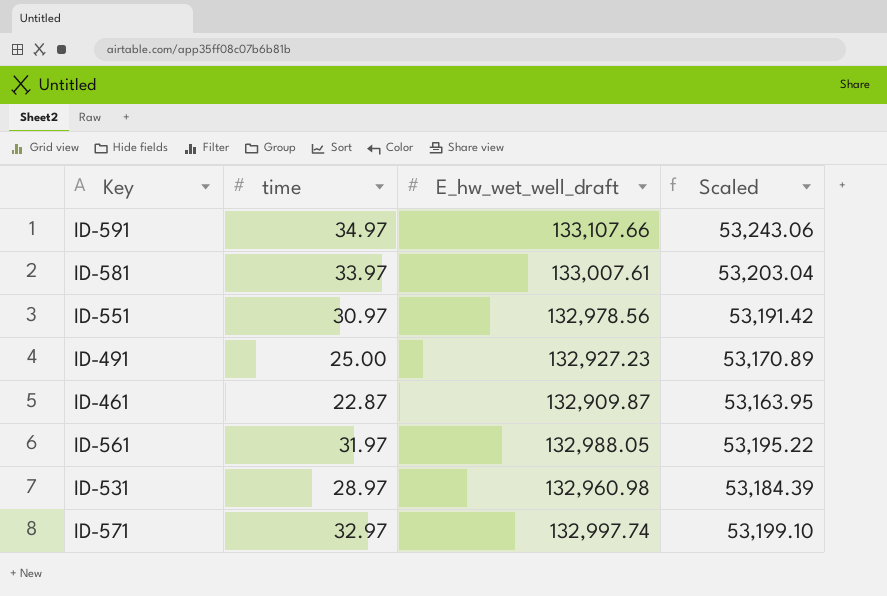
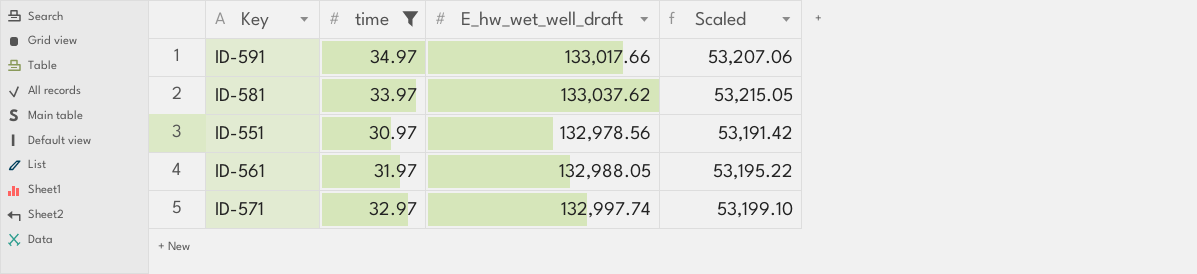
filter: none -> time >= 30.97
ID-591 | E_hw_wet_well_draft: 133,107.66 -> 133,017.66
ID-591 | Scaled: 53,243.06 -> 53,207.06
ID-581 | E_hw_wet_well_draft: 133,007.61 -> 133,037.62
ID-581 | Scaled: 53,203.04 -> 53,215.05

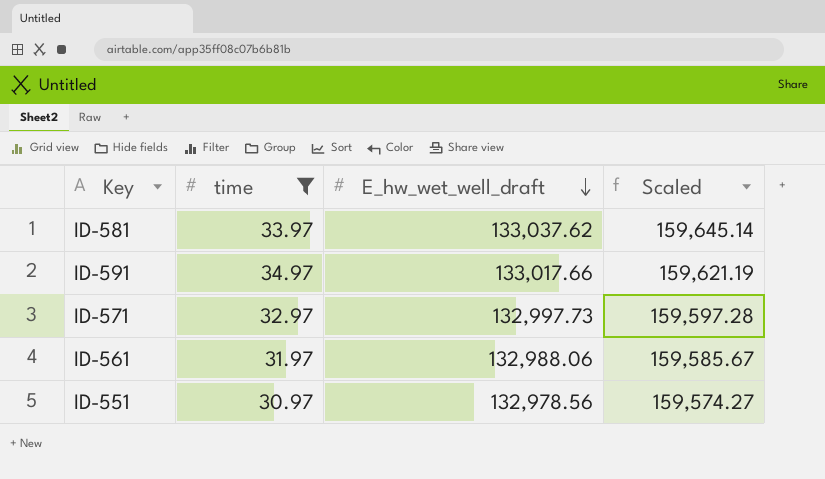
row order: none -> E_hw_wet_well_draft descending
column Scaled | formula: [E_hw_wet_well_draft] * 0.4 -> [E_hw_wet_well_draft] * 1.2
ID-571 | E_hw_wet_well_draft: 132,997.74 -> 132,997.73
ID-561 | E_hw_wet_well_draft: 132,988.05 -> 132,988.06

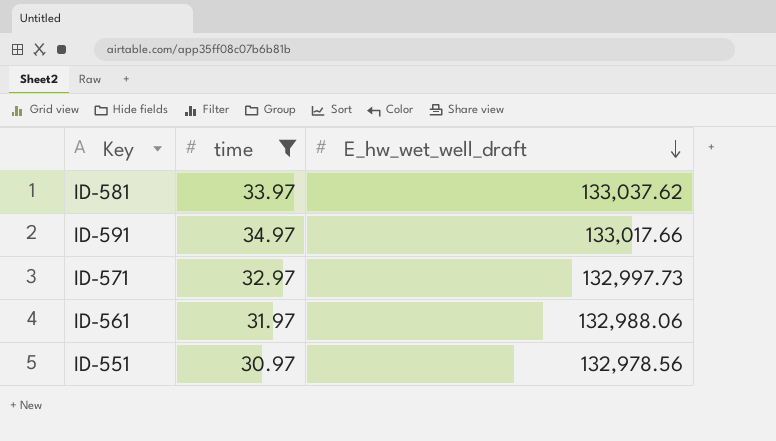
column Scaled | formula: [E_hw_wet_well_draft] * 1.2 -> none

